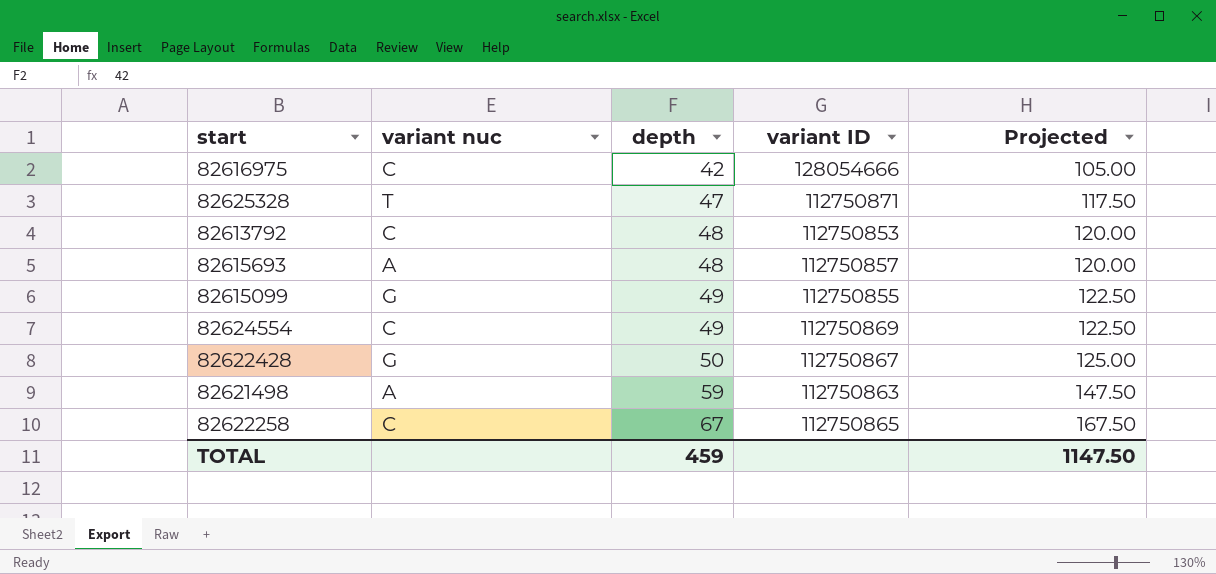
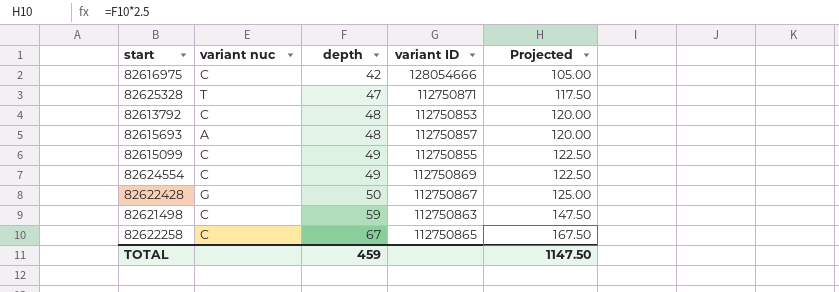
82615099 | variant nuc: G -> C
82621498 | variant nuc: A -> C

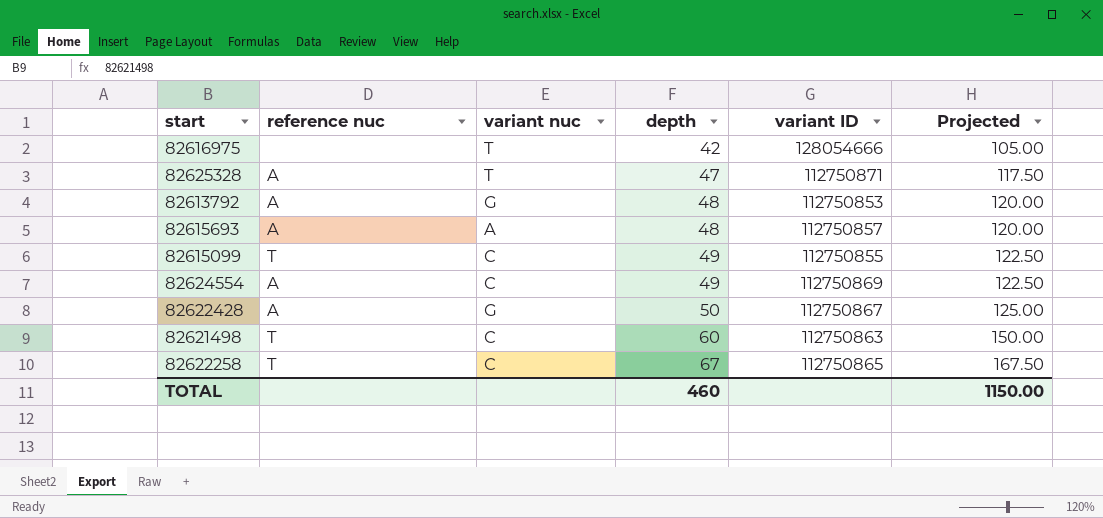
column reference nuc | position: none -> 2
82616975 | variant nuc: C -> T
82613792 | variant nuc: C -> G
82621498 | depth: 59 -> 60
82621498 | Projected: 147.50 -> 150.00
TOTAL | depth: 459 -> 460
TOTAL | Projected: 1147.50 -> 1150.00

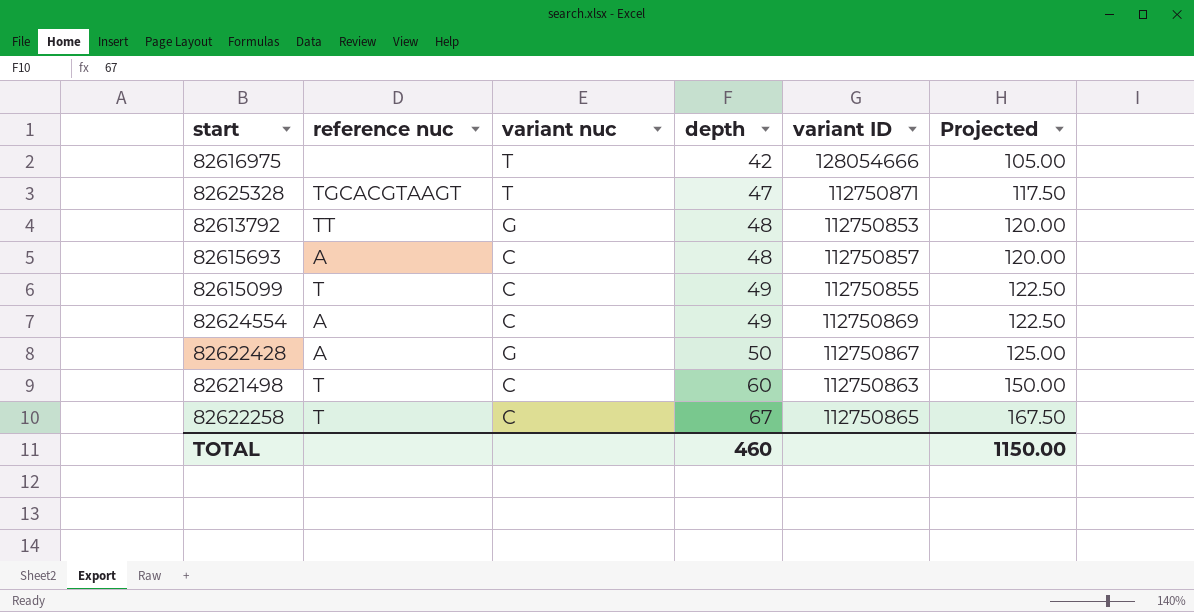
82625328 | reference nuc: A -> TGCACGTAAGT
82613792 | reference nuc: A -> TT
82615693 | variant nuc: A -> C

